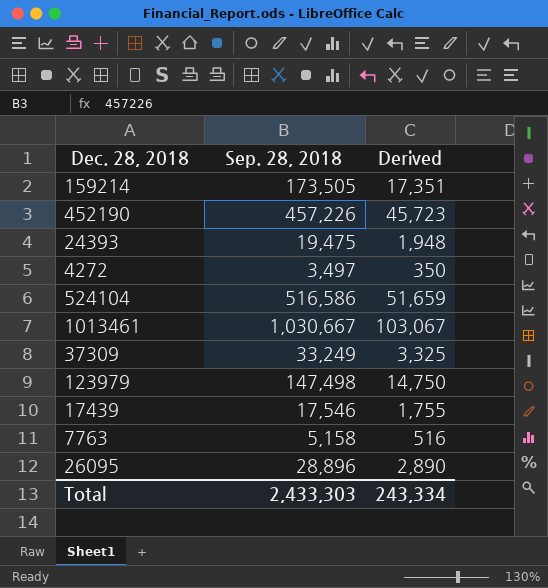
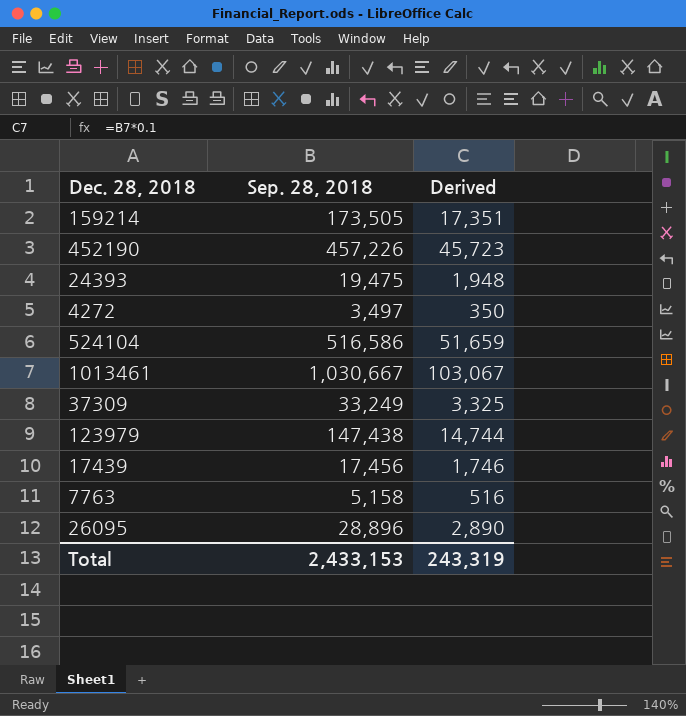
123979 | Sep. 28, 2018: 147,498 -> 147,438
123979 | Derived: 14,750 -> 14,744
17439 | Sep. 28, 2018: 17,546 -> 17,456
17439 | Derived: 1,755 -> 1,746
Total | Sep. 28, 2018: 2,433,303 -> 2,433,153
Total | Derived: 243,334 -> 243,319

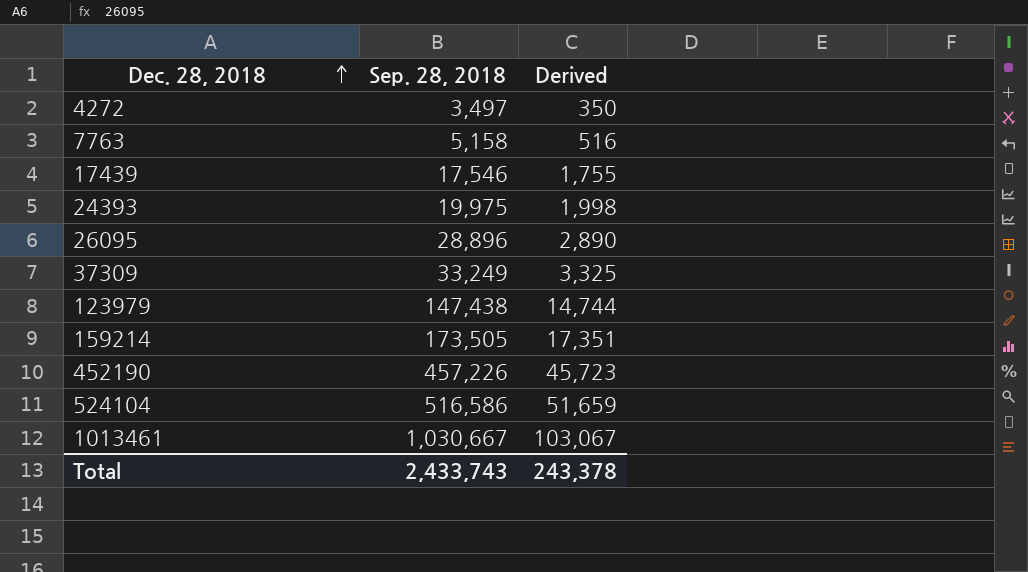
row order: none -> Dec. 28, 2018 ascending
17439 | Sep. 28, 2018: 17,456 -> 17,546
17439 | Derived: 1,746 -> 1,755
24393 | Sep. 28, 2018: 19,475 -> 19,975
24393 | Derived: 1,948 -> 1,998
Total | Sep. 28, 2018: 2,433,153 -> 2,433,743
Total | Derived: 243,319 -> 243,378

